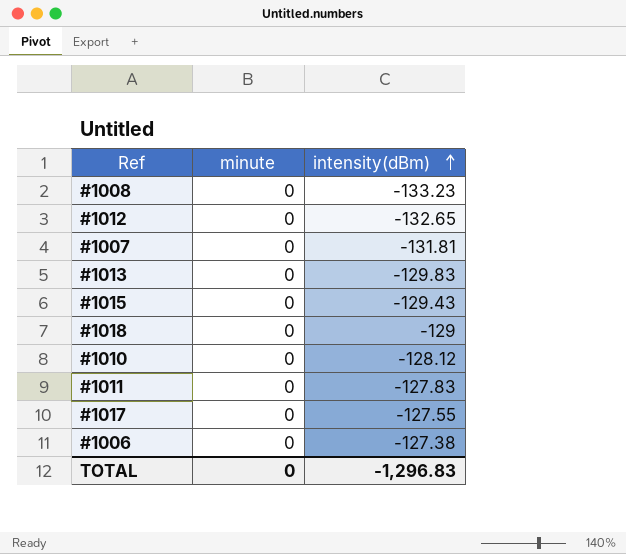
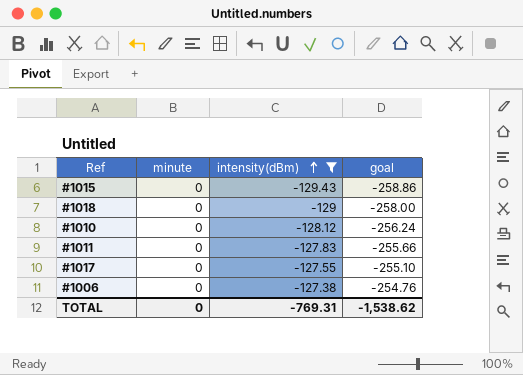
filter: none -> intensity(dBm) >= -129.43
column goal | formula: none -> [intensity(dBm)] * 2
TOTAL | intensity(dBm): -1,296.83 -> -769.31

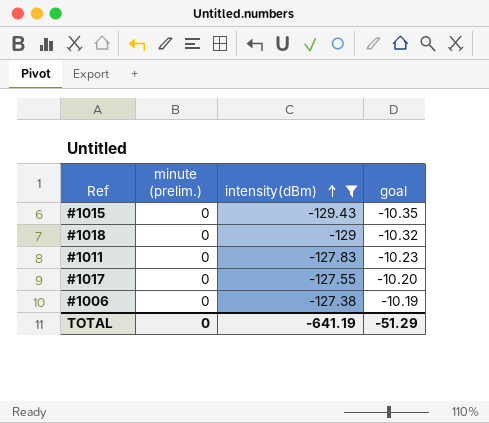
column name: minute -> minute (prelim.)
column goal | formula: [intensity(dBm)] * 2 -> [intensity(dBm)] * 0.08
row #1010: 0 | -128.12 | -256.24 -> none
TOTAL | intensity(dBm): -769.31 -> -641.19
TOTAL | goal: -1,538.62 -> -51.29

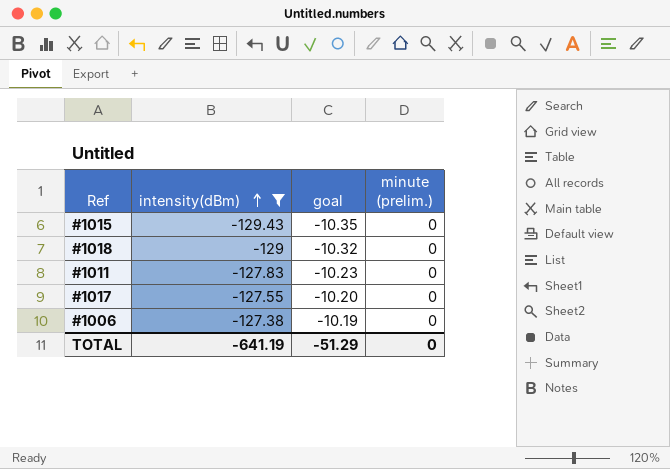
column minute (prelim.) | position: 2 -> 4

